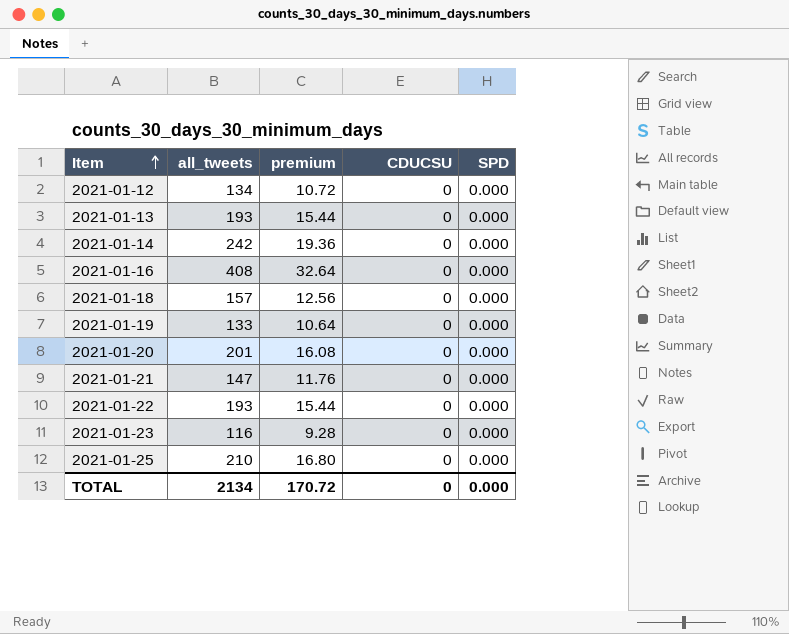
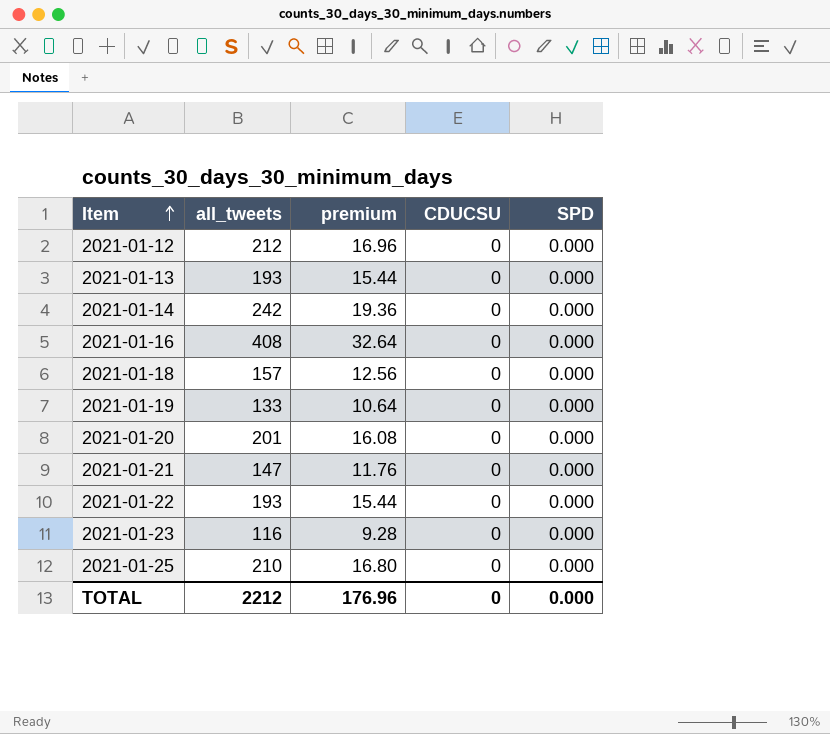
2021-01-12 | all_tweets: 134 -> 212
2021-01-12 | premium: 10.72 -> 16.96
TOTAL | all_tweets: 2134 -> 2212
TOTAL | premium: 170.72 -> 176.96

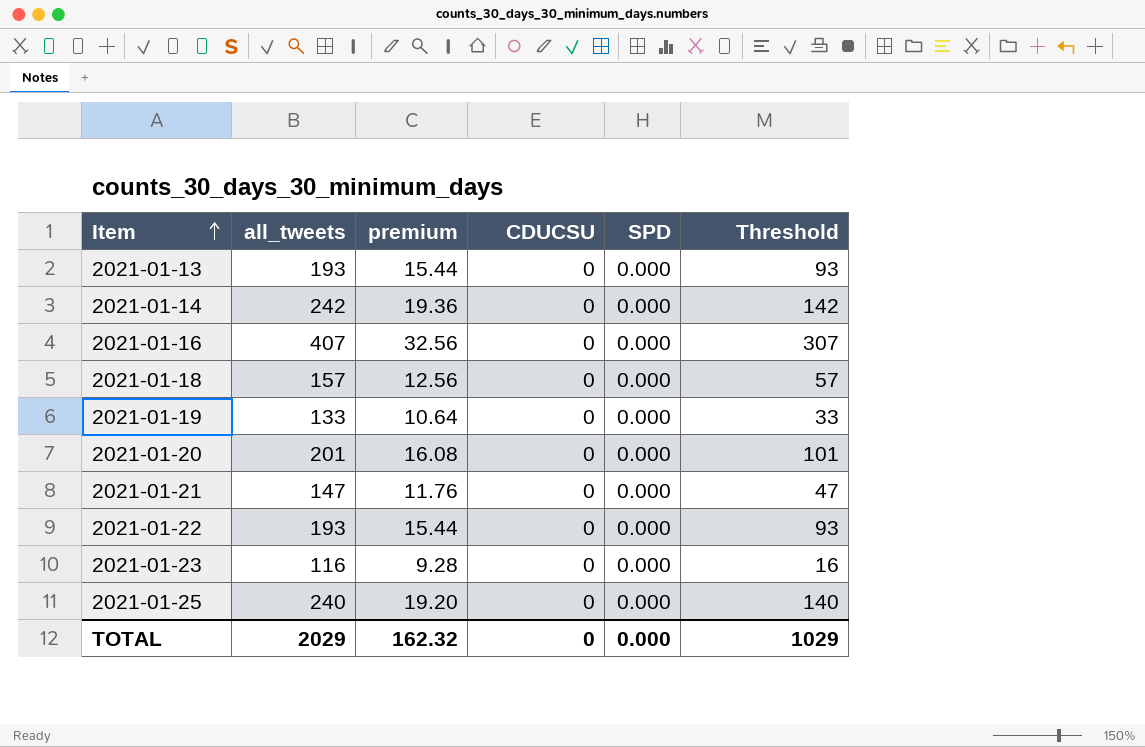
column Threshold | formula: none -> [all_tweets] - 100
row 2021-01-12: 212 | 16.96 | 0 | 0.000 -> none
2021-01-16 | all_tweets: 408 -> 407
2021-01-16 | premium: 32.64 -> 32.56
2021-01-25 | all_tweets: 210 -> 240
2021-01-25 | premium: 16.80 -> 19.20
TOTAL | all_tweets: 2212 -> 2029
TOTAL | premium: 176.96 -> 162.32

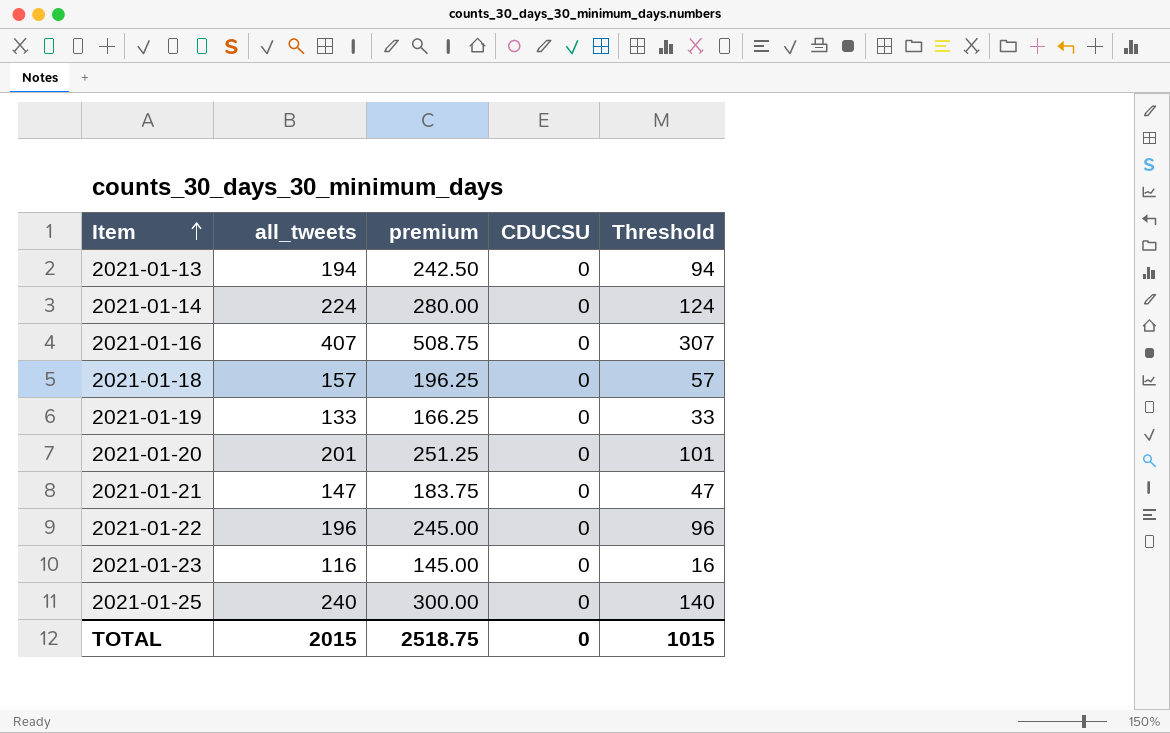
column SPD | position: 5 -> none
column premium | formula: [all_tweets] * 0.08 -> [all_tweets] * 1.25
2021-01-13 | all_tweets: 193 -> 194
2021-01-13 | Threshold: 93 -> 94
2021-01-14 | all_tweets: 242 -> 224
2021-01-14 | Threshold: 142 -> 124
2021-01-22 | all_tweets: 193 -> 196
2021-01-22 | Threshold: 93 -> 96
TOTAL | all_tweets: 2029 -> 2015
TOTAL | premium: 162.32 -> 2518.75
TOTAL | Threshold: 1029 -> 1015

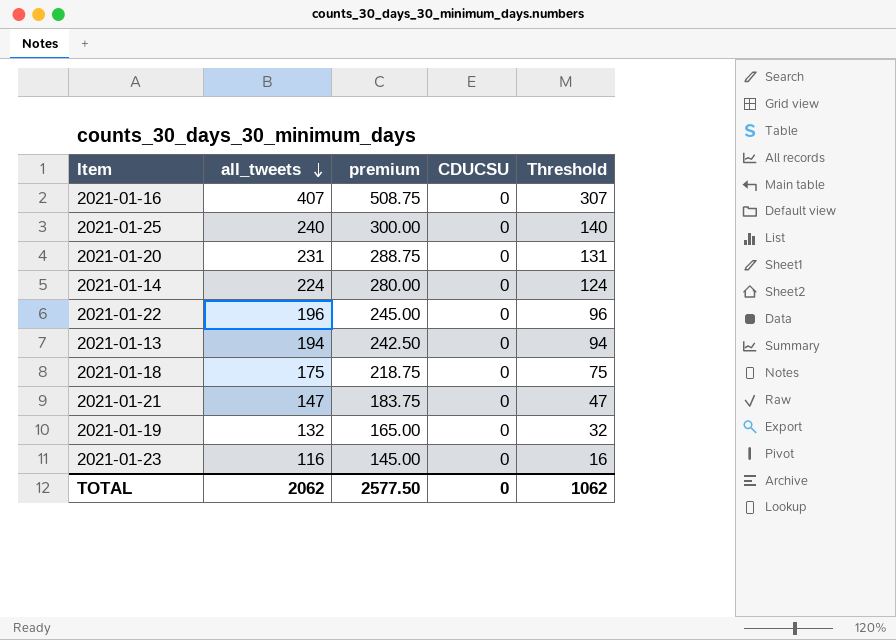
row order: Item ascending -> all_tweets descending
2021-01-20 | all_tweets: 201 -> 231
2021-01-20 | premium: 251.25 -> 288.75
2021-01-20 | Threshold: 101 -> 131
2021-01-18 | all_tweets: 157 -> 175
2021-01-18 | premium: 196.25 -> 218.75
2021-01-18 | Threshold: 57 -> 75
2021-01-19 | all_tweets: 133 -> 132
2021-01-19 | premium: 166.25 -> 165.00
2021-01-19 | Threshold: 33 -> 32
TOTAL | all_tweets: 2015 -> 2062
TOTAL | premium: 2518.75 -> 2577.50
TOTAL | Threshold: 1015 -> 1062

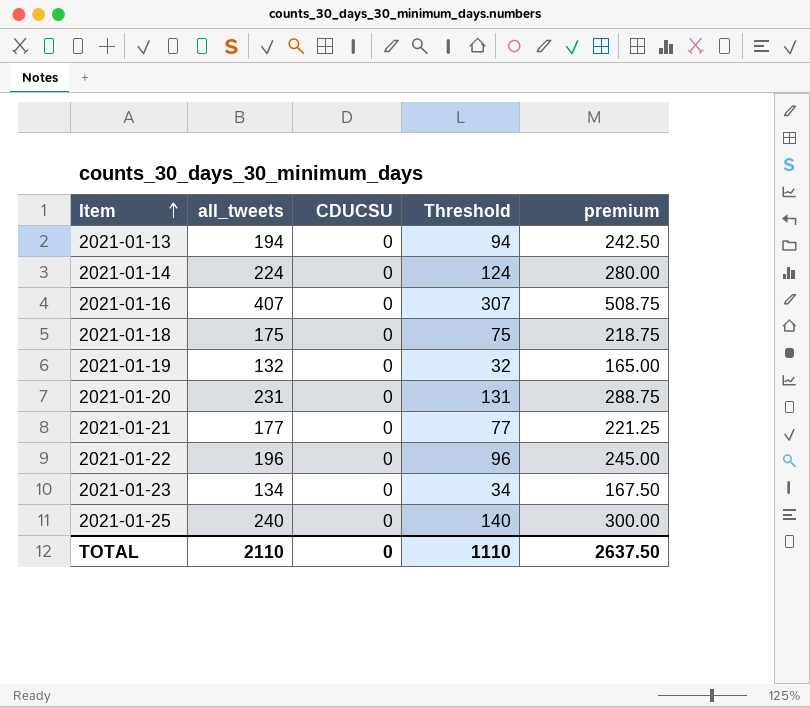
row order: all_tweets descending -> Item ascending
column premium | position: 3 -> 5
2021-01-21 | all_tweets: 147 -> 177
2021-01-21 | Threshold: 47 -> 77
2021-01-21 | premium: 183.75 -> 221.25
2021-01-23 | all_tweets: 116 -> 134
2021-01-23 | Threshold: 16 -> 34
2021-01-23 | premium: 145.00 -> 167.50
TOTAL | all_tweets: 2062 -> 2110
TOTAL | Threshold: 1062 -> 1110
TOTAL | premium: 2577.50 -> 2637.50

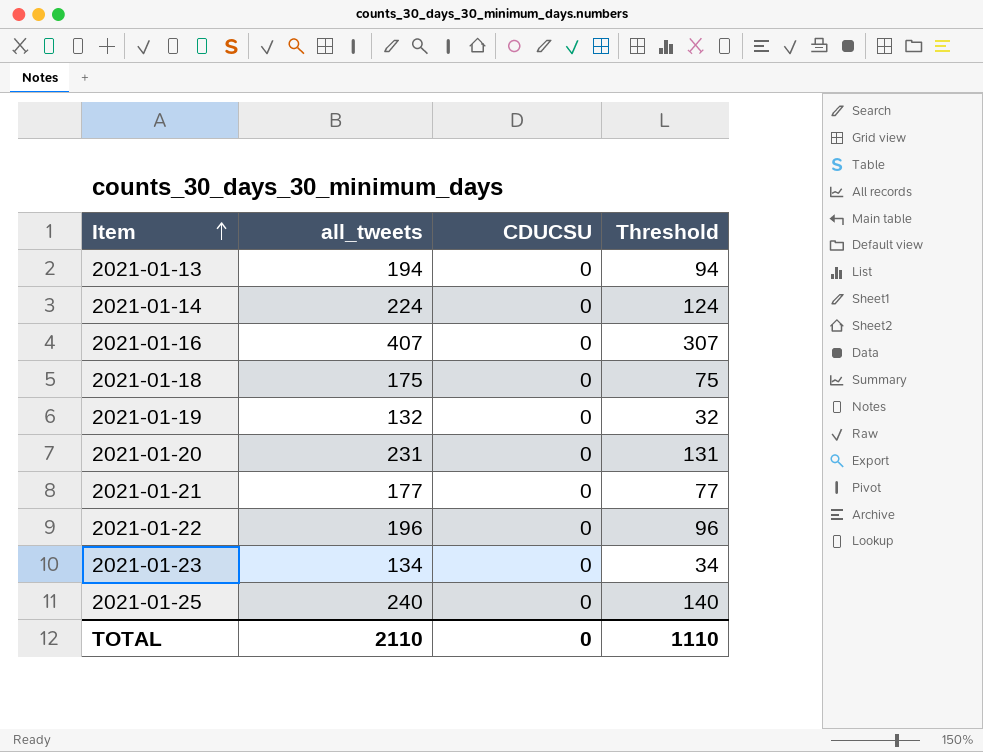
column premium | formula: [all_tweets] * 1.25 -> none

